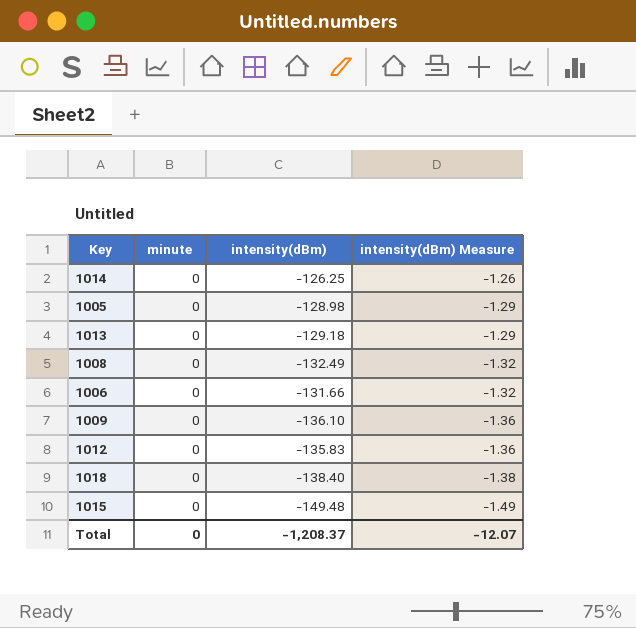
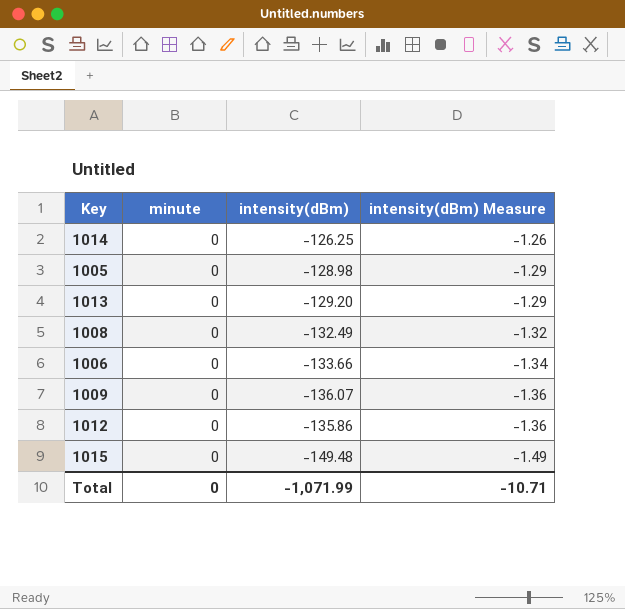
row 1018: 0 | -138.40 | -1.38 -> none
1013 | intensity(dBm): -129.18 -> -129.20
1006 | intensity(dBm): -131.66 -> -133.66
1006 | intensity(dBm) Measure: -1.32 -> -1.34
1009 | intensity(dBm): -136.10 -> -136.07
1012 | intensity(dBm): -135.83 -> -135.86
Total | intensity(dBm): -1,208.37 -> -1,071.99
Total | intensity(dBm) Measure: -12.07 -> -10.71

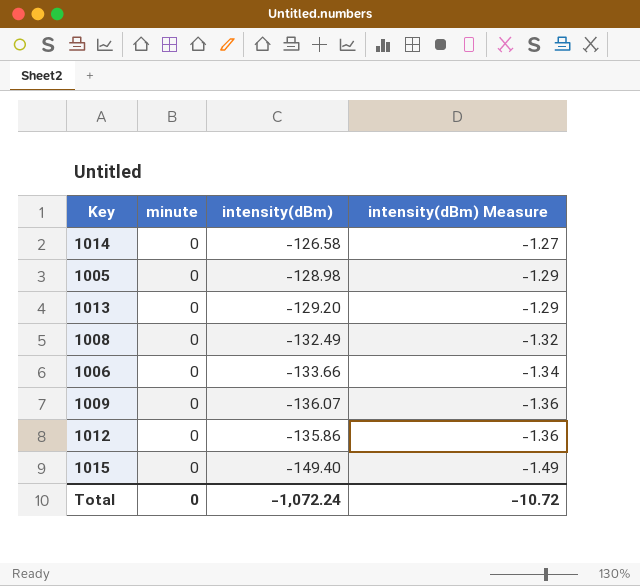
1014 | intensity(dBm): -126.25 -> -126.58
1014 | intensity(dBm) Measure: -1.26 -> -1.27
1015 | intensity(dBm): -149.48 -> -149.40
Total | intensity(dBm): -1,071.99 -> -1,072.24
Total | intensity(dBm) Measure: -10.71 -> -10.72

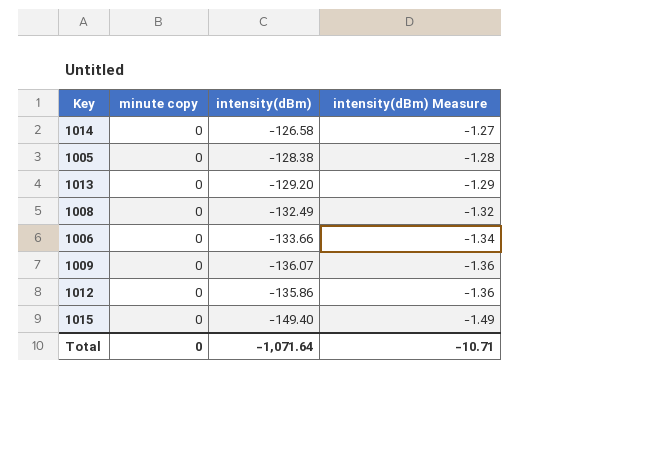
column name: minute -> minute copy
1005 | intensity(dBm): -128.98 -> -128.38
1005 | intensity(dBm) Measure: -1.29 -> -1.28
Total | intensity(dBm): -1,072.24 -> -1,071.64
Total | intensity(dBm) Measure: -10.72 -> -10.71

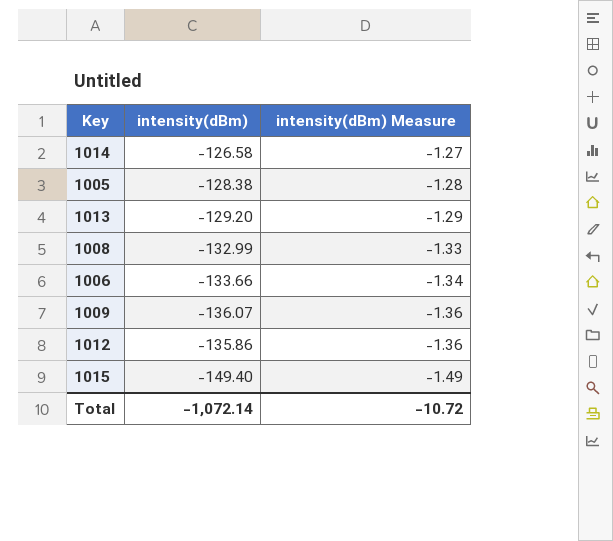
column minute copy | position: 2 -> none
1008 | intensity(dBm): -132.49 -> -132.99
1008 | intensity(dBm) Measure: -1.32 -> -1.33
Total | intensity(dBm): -1,071.64 -> -1,072.14
Total | intensity(dBm) Measure: -10.71 -> -10.72

